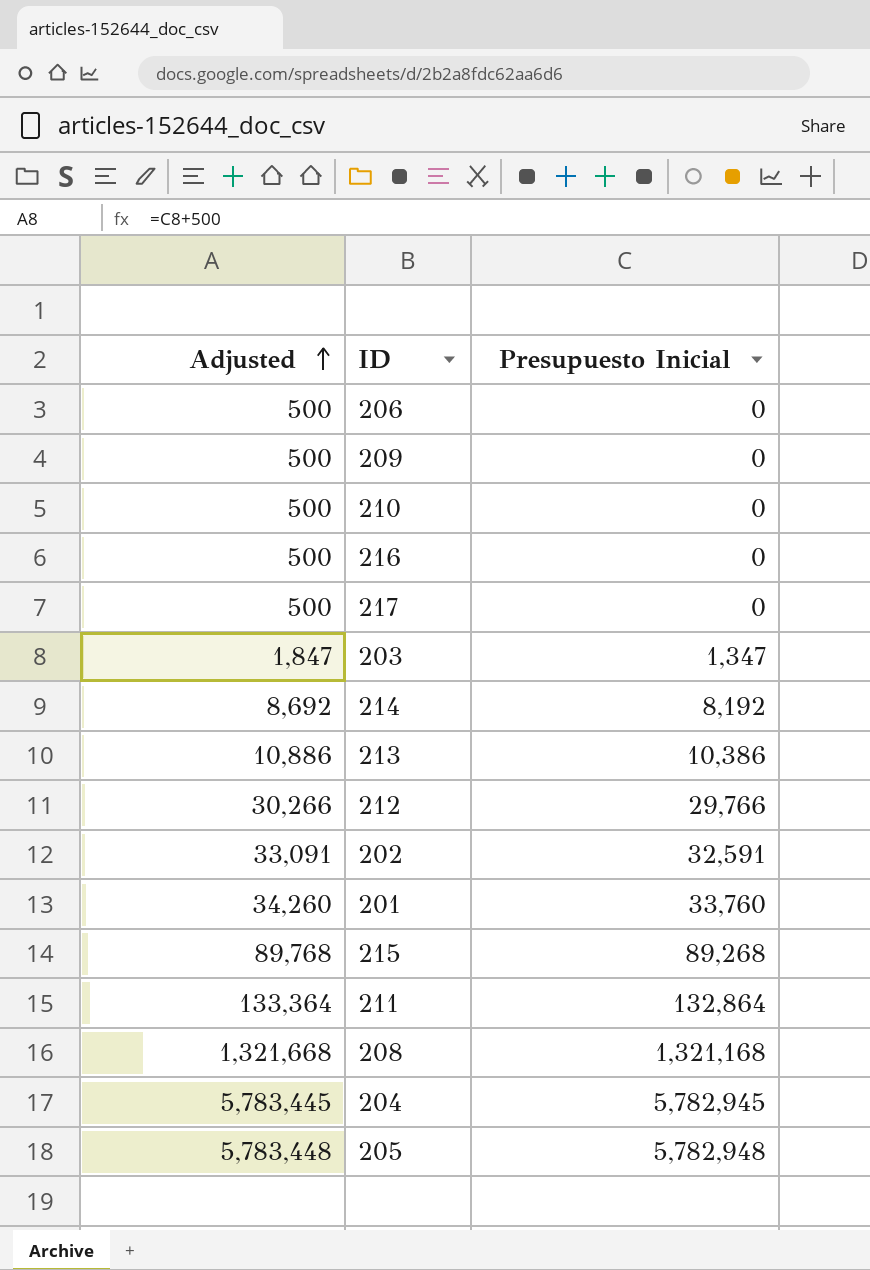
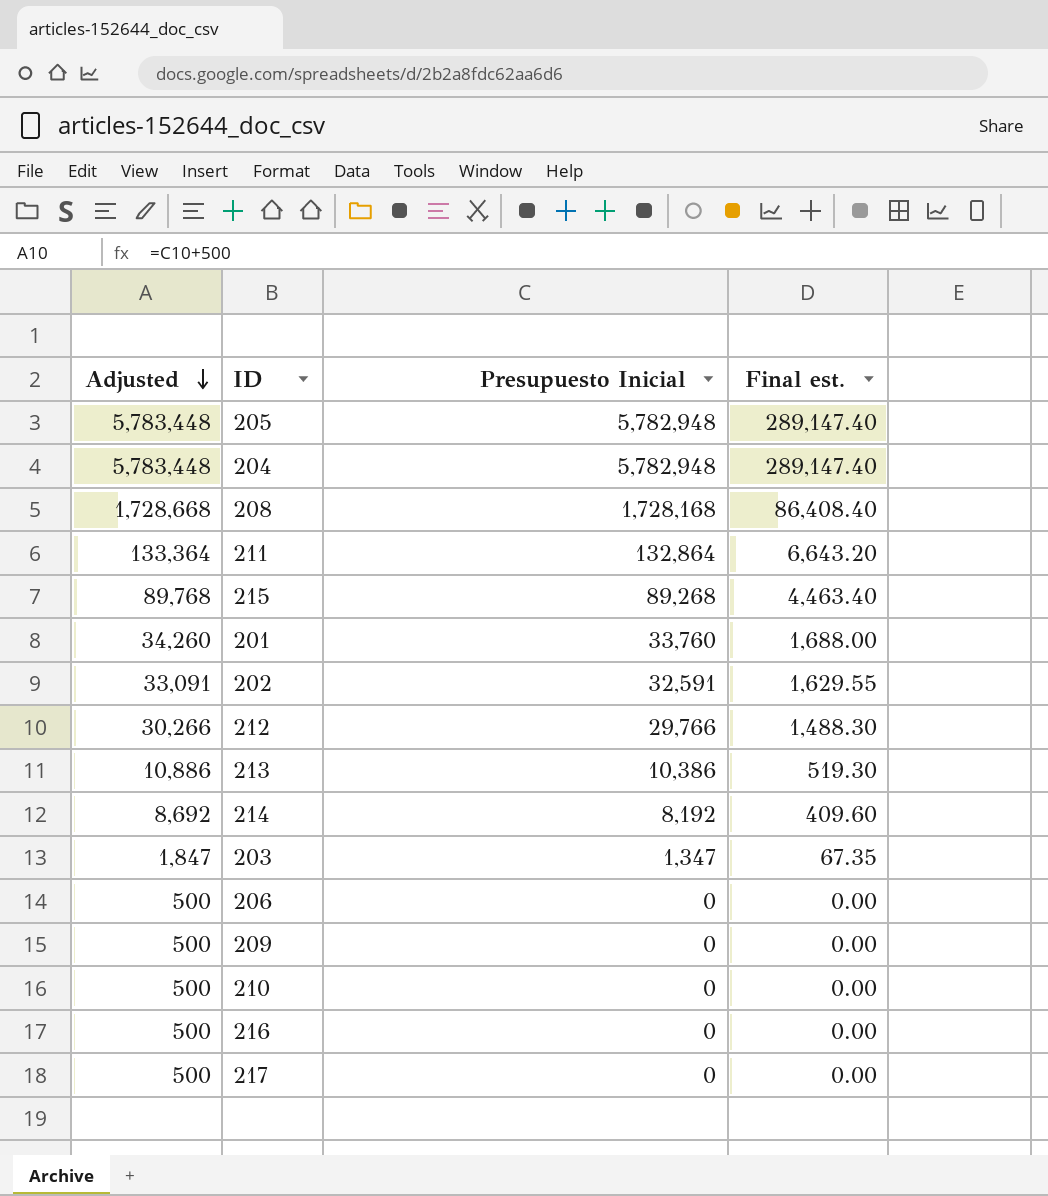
row order: Adjusted ascending -> Adjusted descending
column Final est. | formula: none -> [Presupuesto Inicial] * 0.05
204 | Adjusted: 5,783,445 -> 5,783,448
204 | Presupuesto Inicial: 5,782,945 -> 5,782,948
208 | Adjusted: 1,321,668 -> 1,728,668
208 | Presupuesto Inicial: 1,321,168 -> 1,728,168

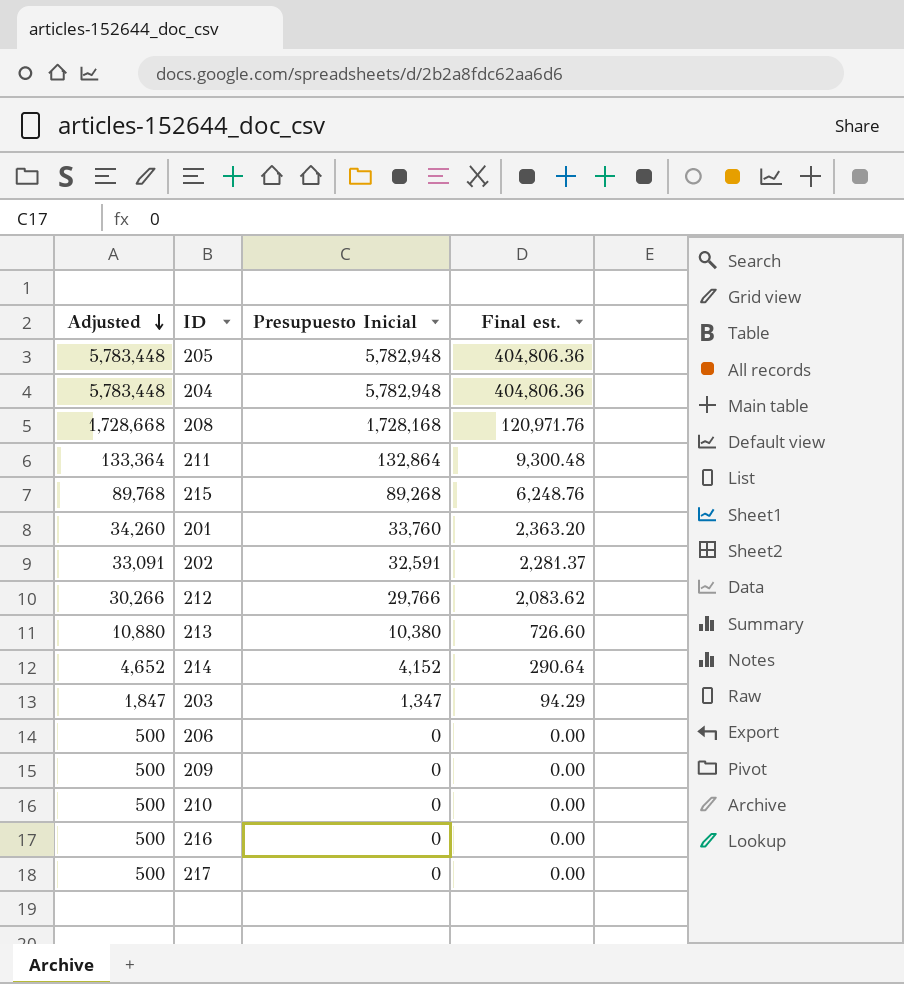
column Final est. | formula: [Presupuesto Inicial] * 0.05 -> [Presupuesto Inicial] * 0.07
213 | Adjusted: 10,886 -> 10,880
213 | Presupuesto Inicial: 10,386 -> 10,380
214 | Adjusted: 8,692 -> 4,652
214 | Presupuesto Inicial: 8,192 -> 4,152

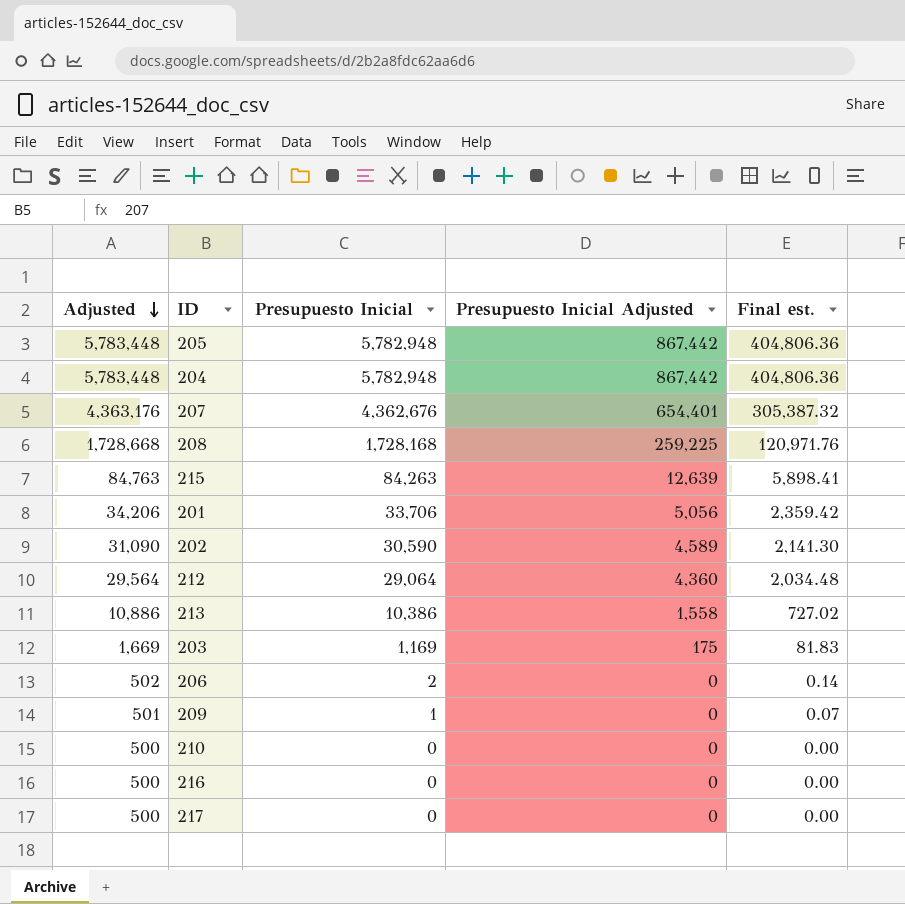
column Presupuesto Inicial Adjusted | formula: none -> [Presupuesto Inicial] * 0.15
row 211: 133,364 | 132,864 | 9,300.48 -> none
row 214: 4,652 | 4,152 | 290.64 -> none
row 207: none -> 4,363,176 | 4,362,676 | 654,401 | 305,387.32
215 | Adjusted: 89,768 -> 84,763
215 | Presupuesto Inicial: 89,268 -> 84,263
215 | Final est.: 6,248.76 -> 5,898.41
201 | Adjusted: 34,260 -> 34,206
201 | Presupuesto Inicial: 33,760 -> 33,706
201 | Final est.: 2,363.20 -> 2,359.42
202 | Adjusted: 33,091 -> 31,090
202 | Presupuesto Inicial: 32,591 -> 30,590
202 | Final est.: 2,281.37 -> 2,141.30
212 | Adjusted: 30,266 -> 29,564
212 | Presupuesto Inicial: 29,766 -> 29,064
212 | Final est.: 2,083.62 -> 2,034.48
213 | Adjusted: 10,880 -> 10,886
213 | Presupuesto Inicial: 10,380 -> 10,386
213 | Final est.: 726.60 -> 727.02
203 | Adjusted: 1,847 -> 1,669
203 | Presupuesto Inicial: 1,347 -> 1,169
203 | Final est.: 94.29 -> 81.83
206 | Adjusted: 500 -> 502
206 | Presupuesto Inicial: 0 -> 2
206 | Final est.: 0.00 -> 0.14
209 | Adjusted: 500 -> 501
209 | Presupuesto Inicial: 0 -> 1
209 | Final est.: 0.00 -> 0.07

